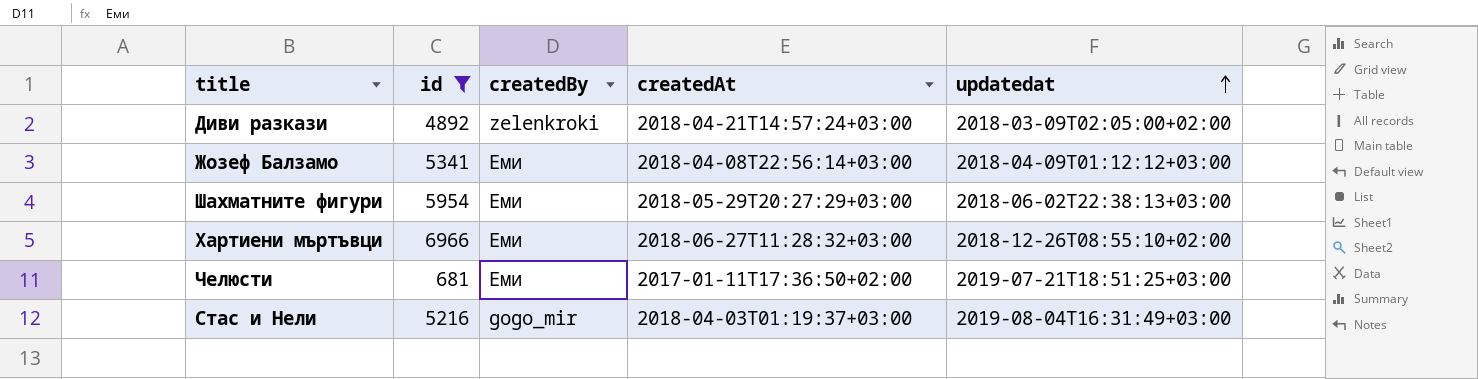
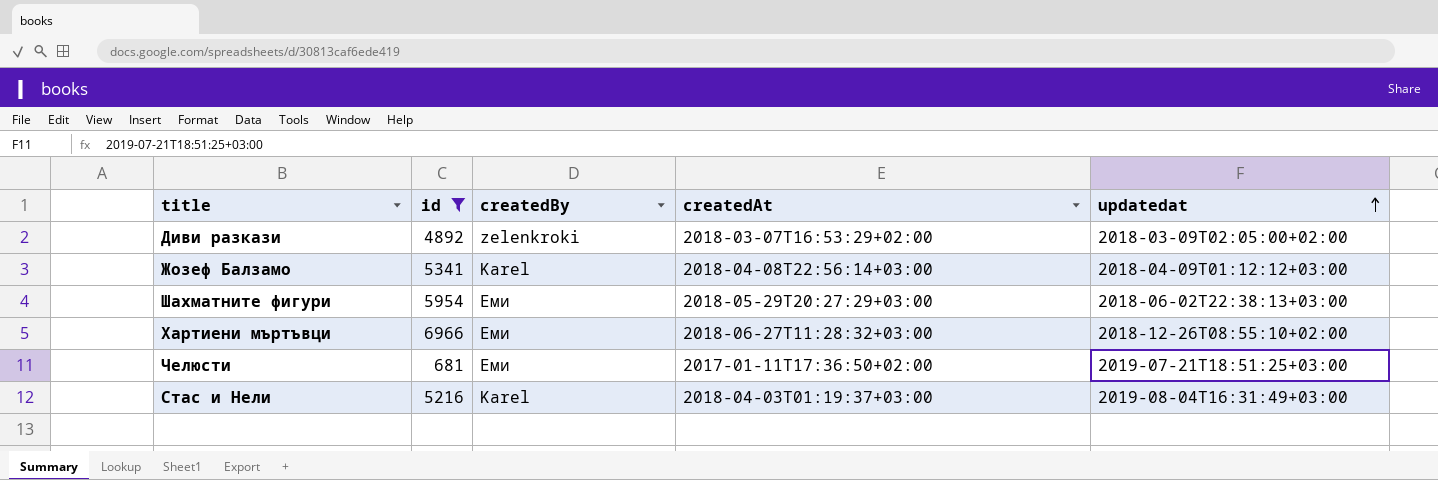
Диви разкази | createdAt: 2018-04-21T14:57:24+03:00 -> 2018-03-07T16:53:29+02:00
Жозеф Балзамо | createdBy: Еми -> Karel
Стас и Нели | createdBy: gogo_mir -> Karel

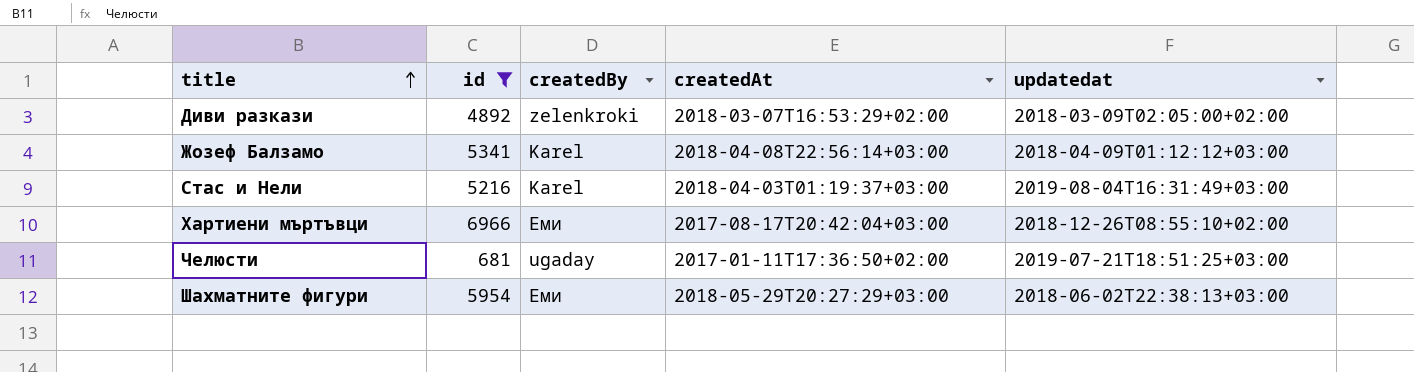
row order: updatedat ascending -> title ascending
Хартиени мъртъвци | createdAt: 2018-06-27T11:28:32+03:00 -> 2017-08-17T20:42:04+03:00
Челюсти | createdBy: Еми -> ugaday

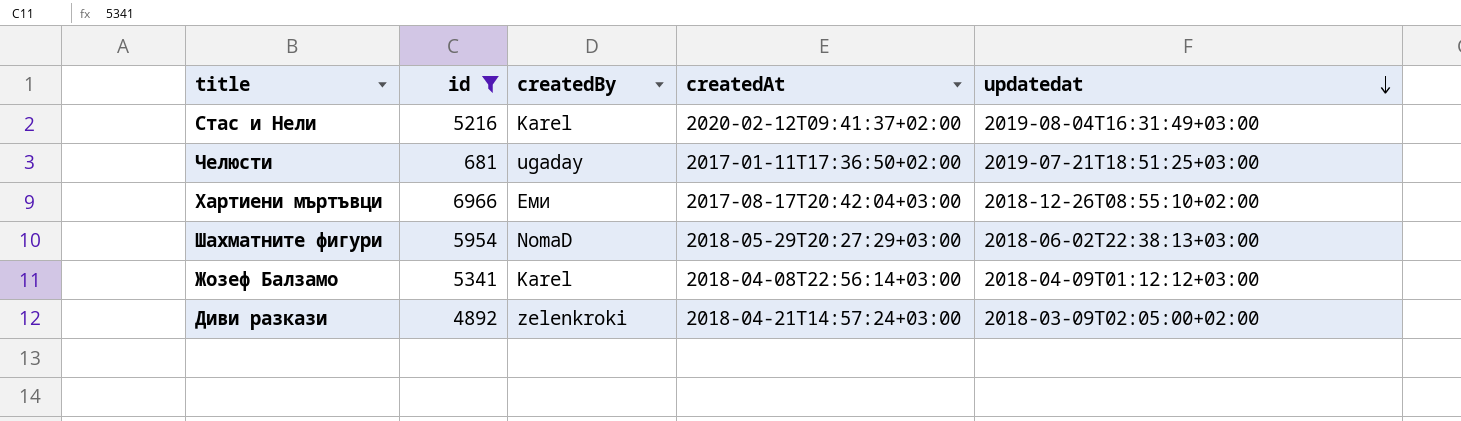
row order: title ascending -> updatedat descending
Стас и Нели | createdAt: 2018-04-03T01:19:37+03:00 -> 2020-02-12T09:41:37+02:00
Шахматните фигури | createdBy: Еми -> NomaD
Диви разкази | createdAt: 2018-03-07T16:53:29+02:00 -> 2018-04-21T14:57:24+03:00

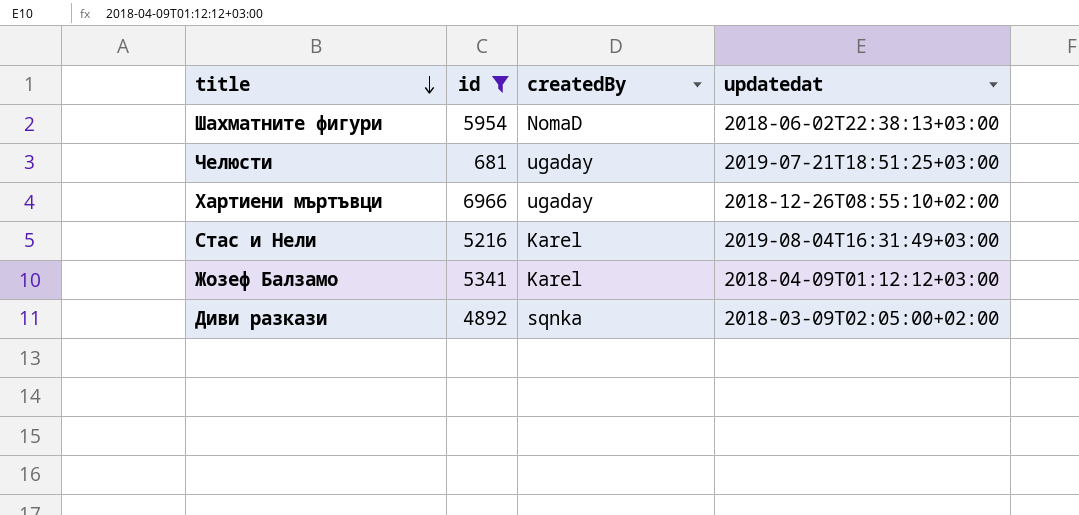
row order: updatedat descending -> title descending
column createdAt | position: 4 -> none
Хартиени мъртъвци | createdBy: Еми -> ugaday
Диви разкази | createdBy: zelenkroki -> sqnka

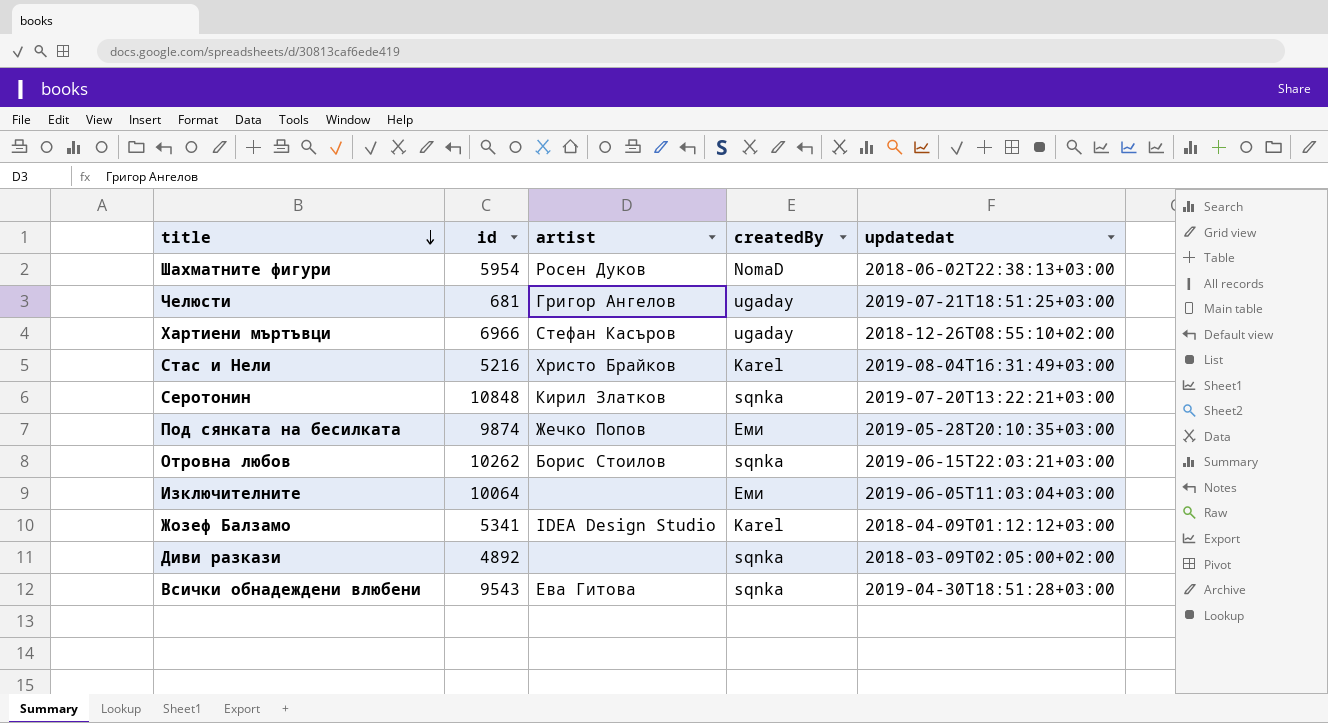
filter: id <= 6966 -> none
column artist | position: none -> 3

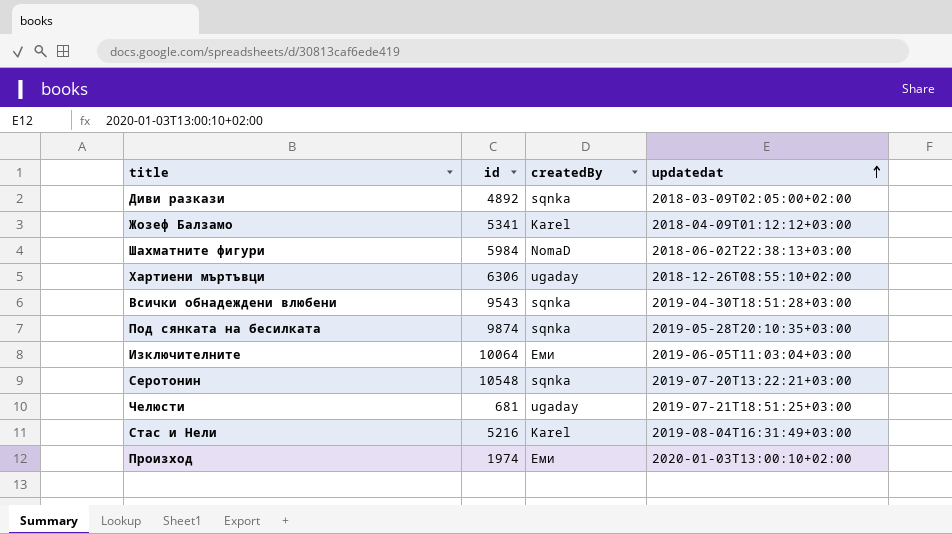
row order: title descending -> updatedat ascending
column artist | position: 3 -> none
row Отровна любов: 10262 | Борис Стоилов | sqnka | 2019-06-15T22:03:21+03:00 -> none
Шахматните фигури | id: 5954 -> 5984
Хартиени мъртъвци | id: 6966 -> 6306
Под сянката на бесилката | createdBy: Еми -> sqnka
Серотонин | id: 10848 -> 10548
row Произход: none -> 1974 | Еми | 2020-01-03T13:00:10+02:00

